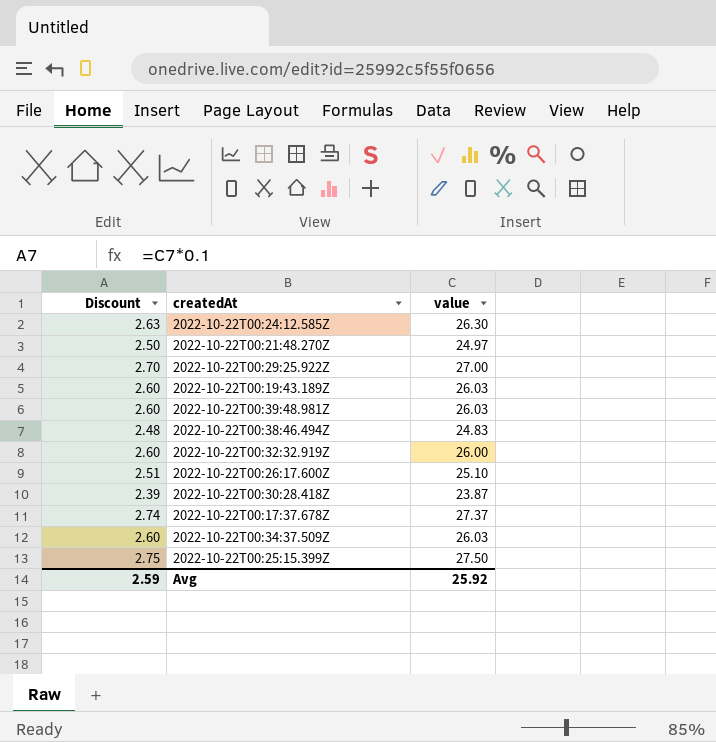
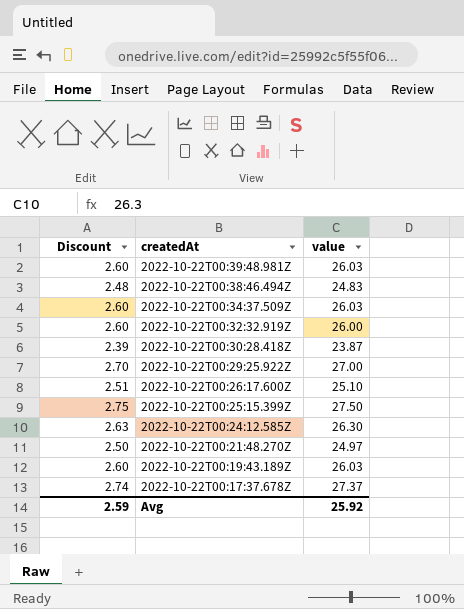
row order: none -> createdAt descending

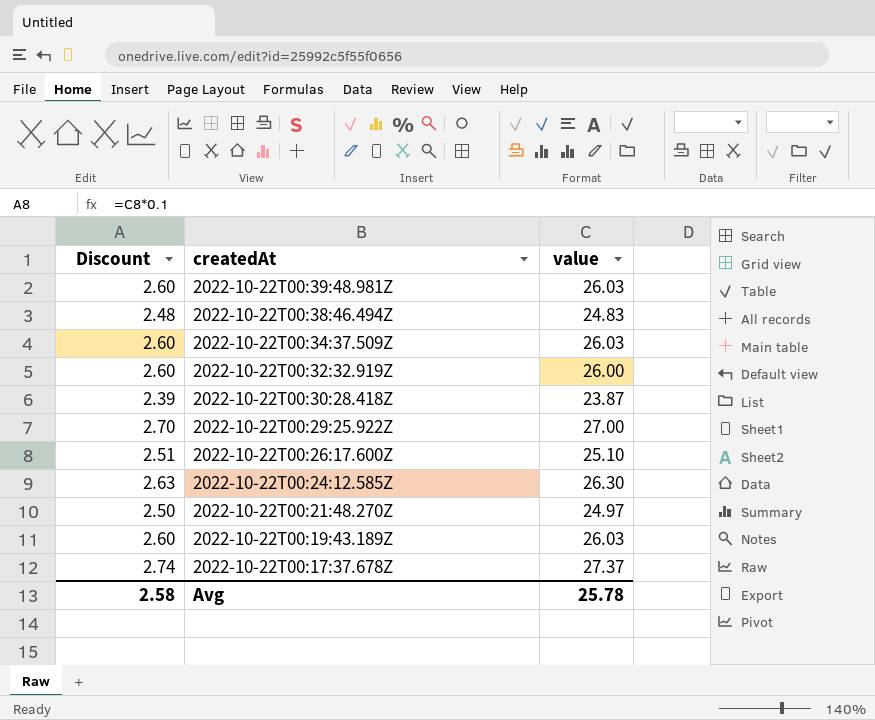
row 2022-10-22T00:25:15.399Z: 2.75 | 27.50 -> none
Avg | Discount: 2.59 -> 2.58
Avg | value: 25.92 -> 25.78

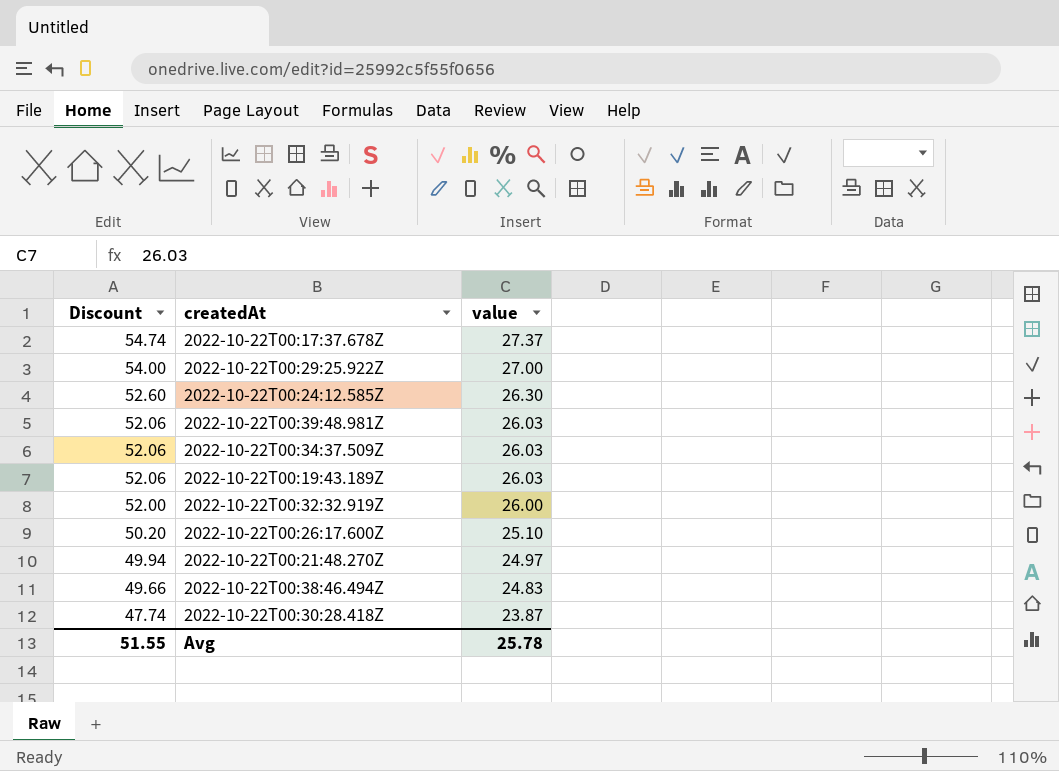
row order: createdAt descending -> Discount descending
column Discount | formula: [value] * 0.1 -> [value] * 2
Avg | Discount: 2.58 -> 51.55

